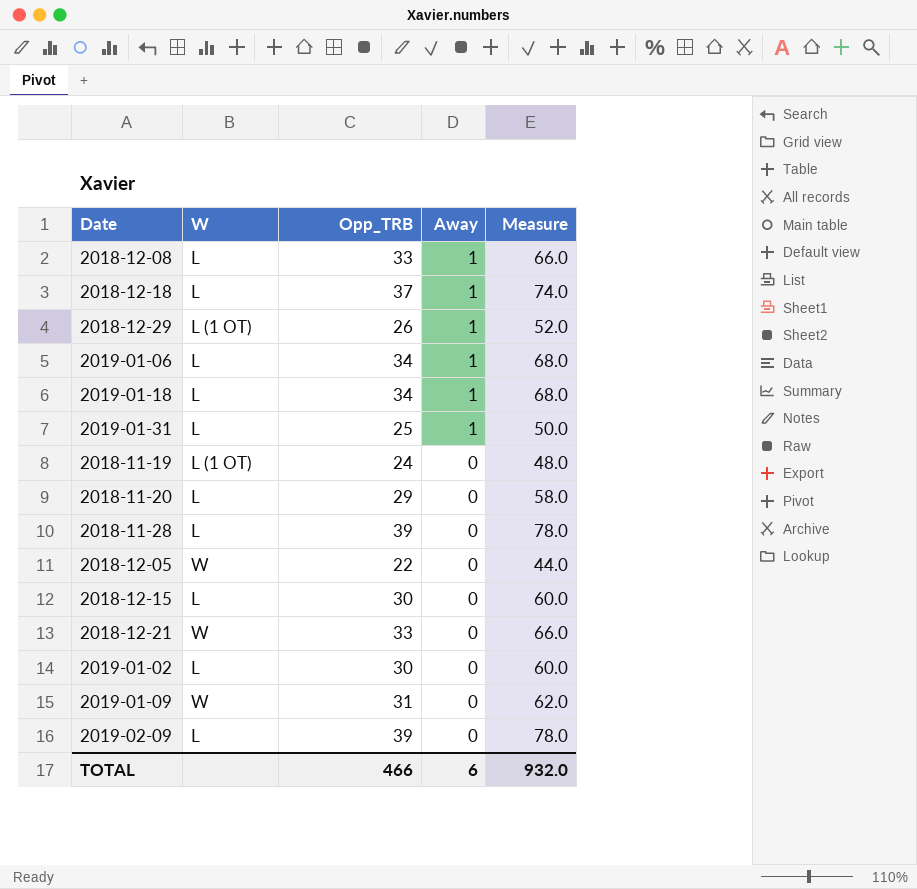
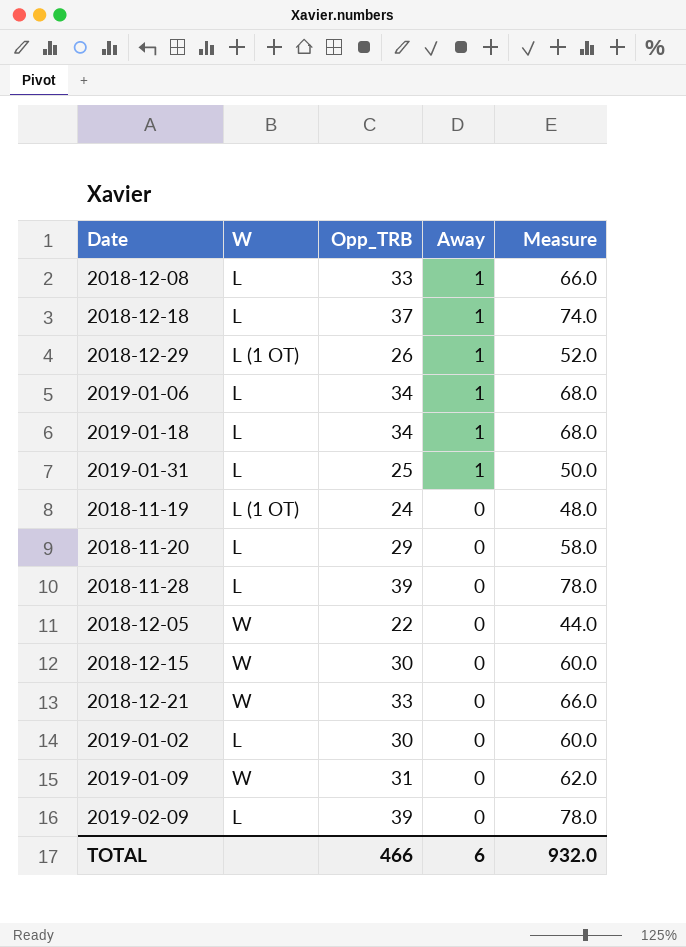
2018-12-15 | W: L -> W

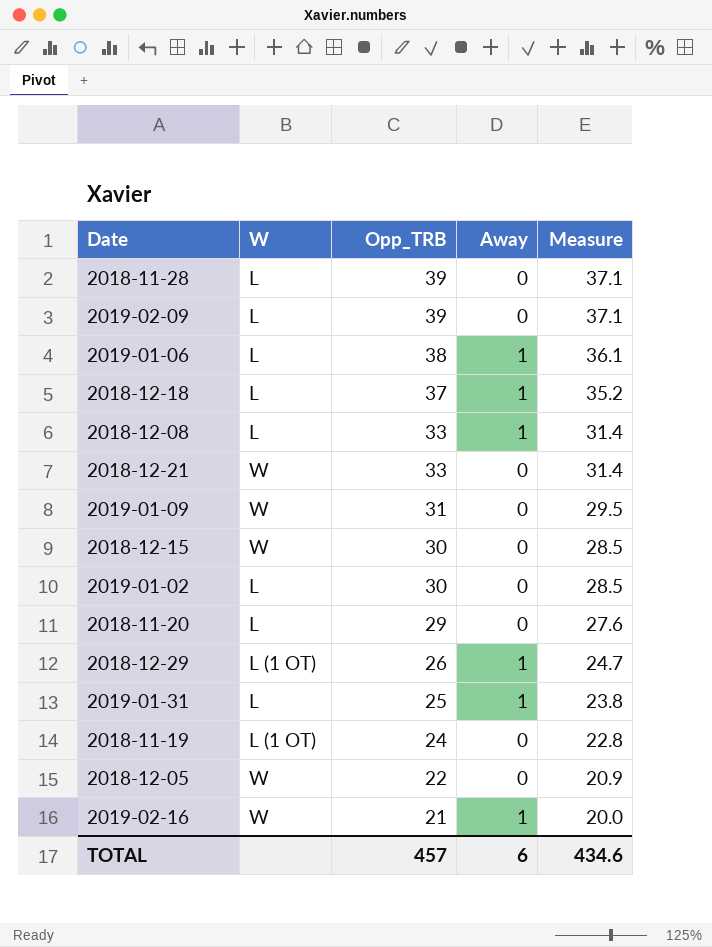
row order: Away descending -> Opp_TRB descending
column Measure | formula: [Opp_TRB] * 2 -> [Opp_TRB] * 0.95
row 2019-01-18: L | 34 | 1 | 68.0 -> none
2019-01-06 | Opp_TRB: 34 -> 38
row 2019-02-16: none -> W | 21 | 1 | 20.0
TOTAL | Opp_TRB: 466 -> 457
TOTAL | Measure: 932.0 -> 434.6

